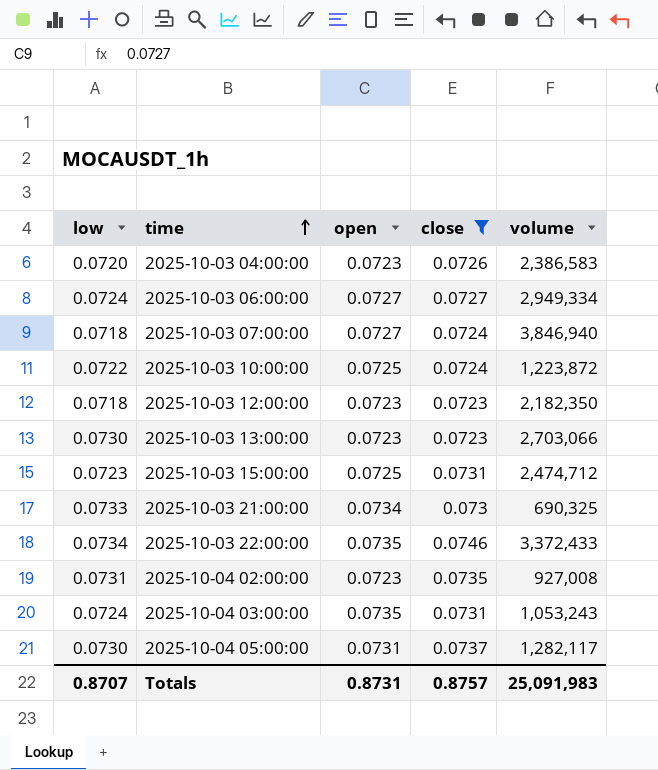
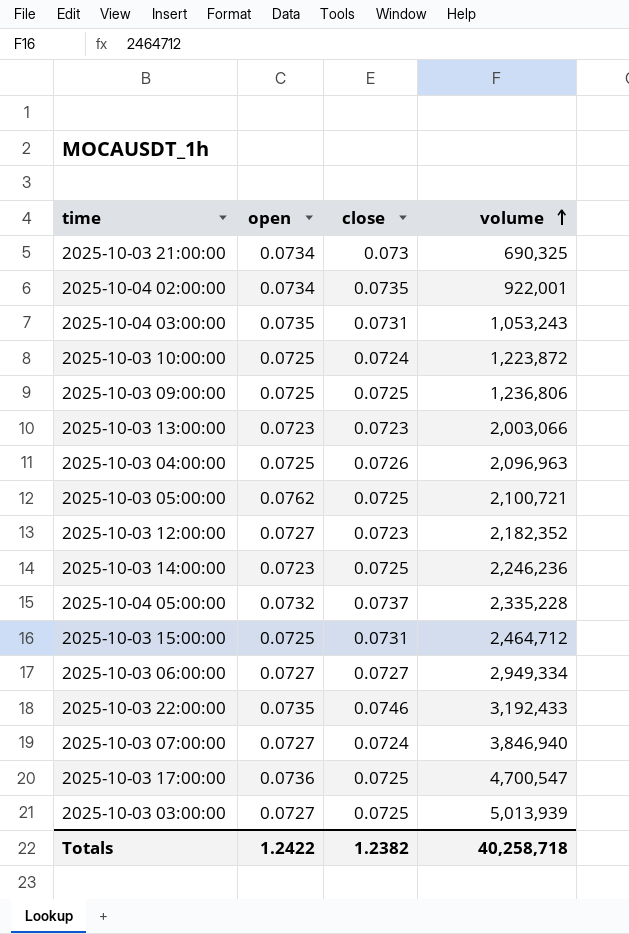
filter: close != 0.0725 -> none
row order: time ascending -> volume ascending
column low | position: 1 -> none
2025-10-04 02:00:00 | open: 0.0723 -> 0.0734
2025-10-04 02:00:00 | volume: 927,008 -> 922,001
2025-10-03 13:00:00 | volume: 2,703,066 -> 2,003,066
2025-10-03 04:00:00 | open: 0.0723 -> 0.0725
2025-10-03 04:00:00 | volume: 2,386,583 -> 2,096,963
2025-10-03 12:00:00 | open: 0.0723 -> 0.0727
2025-10-03 12:00:00 | volume: 2,182,350 -> 2,182,352
2025-10-04 05:00:00 | open: 0.0731 -> 0.0732
2025-10-04 05:00:00 | volume: 1,282,117 -> 2,335,228
2025-10-03 15:00:00 | volume: 2,474,712 -> 2,464,712
2025-10-03 22:00:00 | volume: 3,372,433 -> 3,192,433
Totals | open: 0.8731 -> 1.2422
Totals | close: 0.8757 -> 1.2382
Totals | volume: 25,091,983 -> 40,258,718

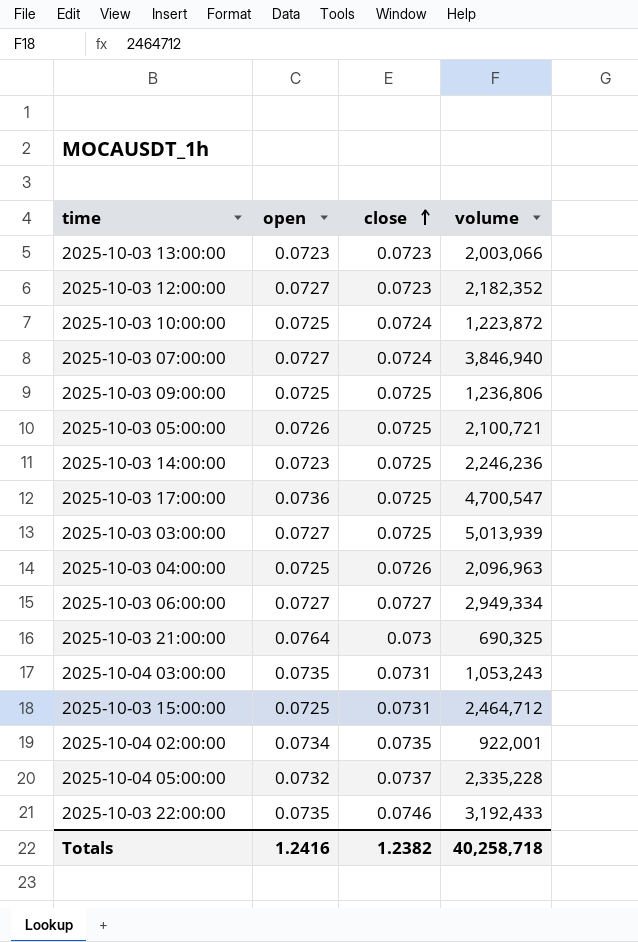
row order: volume ascending -> close ascending
2025-10-03 05:00:00 | open: 0.0762 -> 0.0726
2025-10-03 21:00:00 | open: 0.0734 -> 0.0764
Totals | open: 1.2422 -> 1.2416

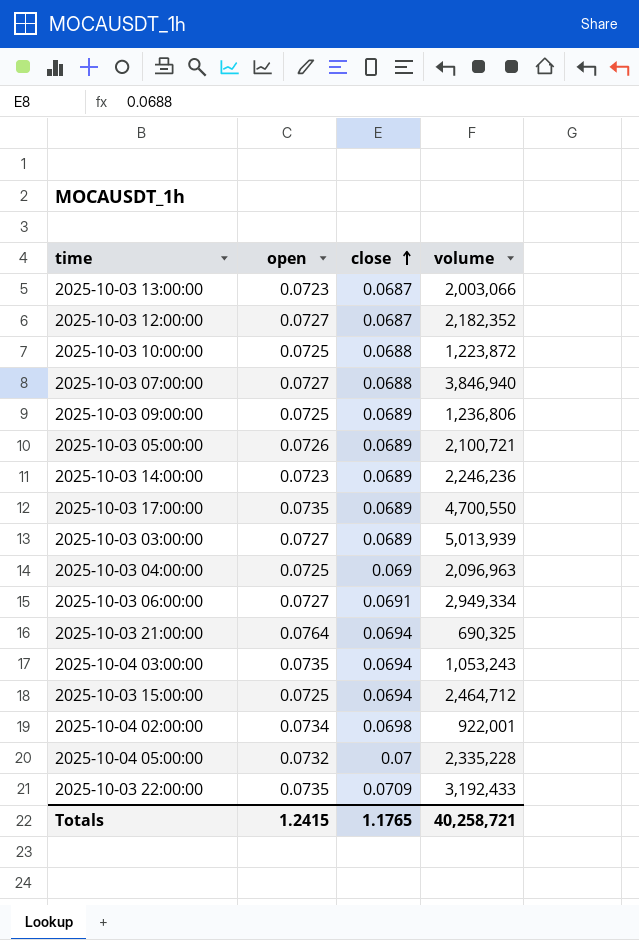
2025-10-03 13:00:00 | close: 0.0723 -> 0.0687
2025-10-03 12:00:00 | close: 0.0723 -> 0.0687
2025-10-03 10:00:00 | close: 0.0724 -> 0.0688
2025-10-03 07:00:00 | close: 0.0724 -> 0.0688
2025-10-03 09:00:00 | close: 0.0725 -> 0.0689
2025-10-03 05:00:00 | close: 0.0725 -> 0.0689
2025-10-03 14:00:00 | close: 0.0725 -> 0.0689
2025-10-03 17:00:00 | open: 0.0736 -> 0.0735
2025-10-03 17:00:00 | close: 0.0725 -> 0.0689
2025-10-03 17:00:00 | volume: 4,700,547 -> 4,700,550
2025-10-03 03:00:00 | close: 0.0725 -> 0.0689
2025-10-03 04:00:00 | close: 0.0726 -> 0.069
2025-10-03 06:00:00 | close: 0.0727 -> 0.0691
2025-10-03 21:00:00 | close: 0.073 -> 0.0694
2025-10-04 03:00:00 | close: 0.0731 -> 0.0694
2025-10-03 15:00:00 | close: 0.0731 -> 0.0694
2025-10-04 02:00:00 | close: 0.0735 -> 0.0698
2025-10-04 05:00:00 | close: 0.0737 -> 0.07
2025-10-03 22:00:00 | close: 0.0746 -> 0.0709
Totals | open: 1.2416 -> 1.2415
Totals | close: 1.2382 -> 1.1765
Totals | volume: 40,258,718 -> 40,258,721

